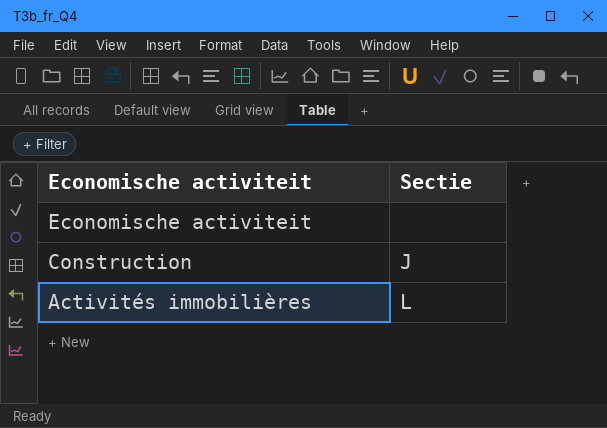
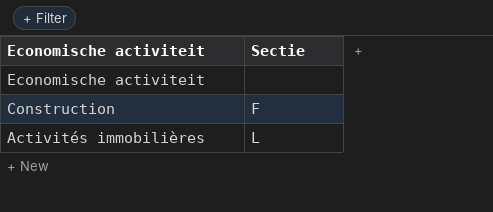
Construction | Sectie: J -> F

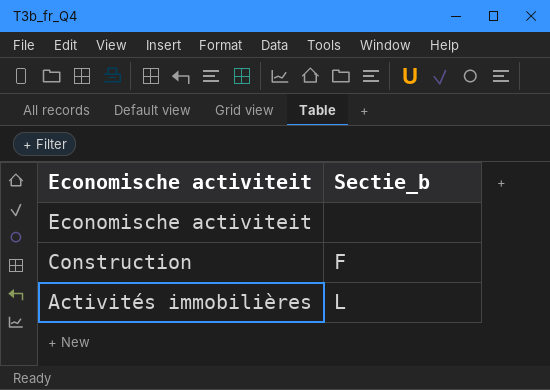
column name: Sectie -> Sectie_b

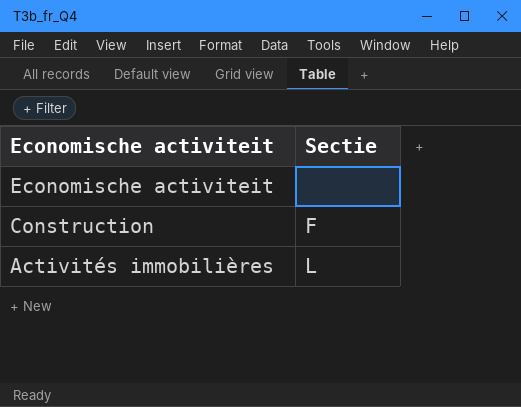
column name: Sectie_b -> Sectie

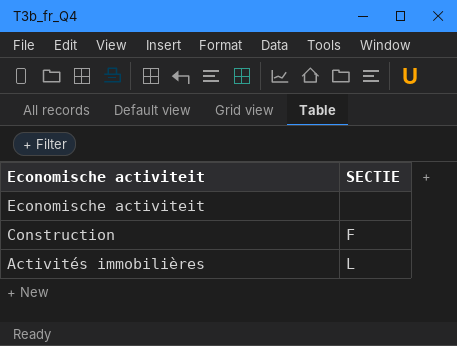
column name: Sectie -> SECTIE

